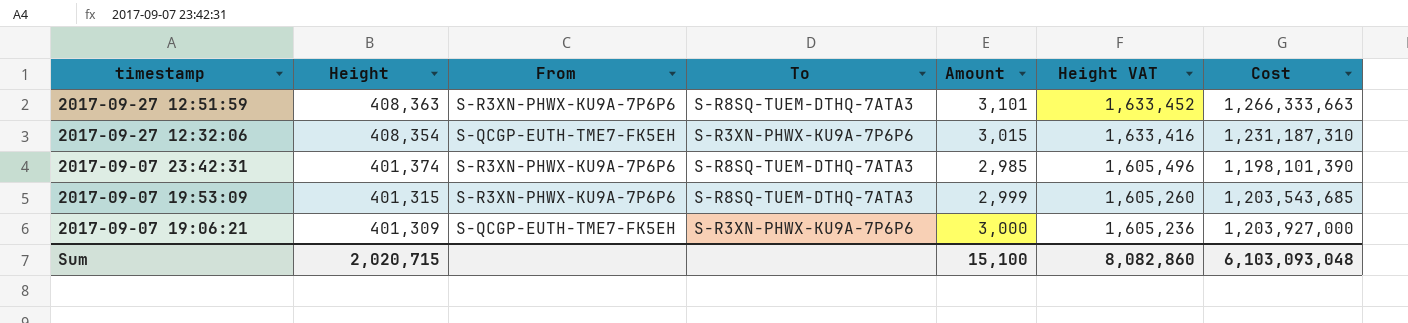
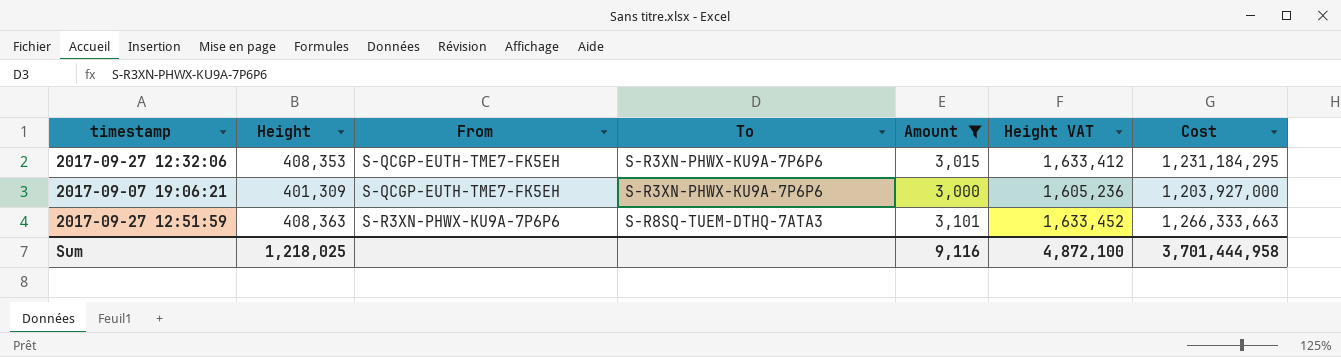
filter: none -> Amount >= 3,000
row order: timestamp descending -> From ascending
2017-09-27 12:32:06 | Height: 408,354 -> 408,353
2017-09-27 12:32:06 | Height VAT: 1,633,416 -> 1,633,412
2017-09-27 12:32:06 | Cost: 1,231,187,310 -> 1,231,184,295
Sum | Height: 2,020,715 -> 1,218,025
Sum | Amount: 15,100 -> 9,116
Sum | Height VAT: 8,082,860 -> 4,872,100
Sum | Cost: 6,103,093,048 -> 3,701,444,958

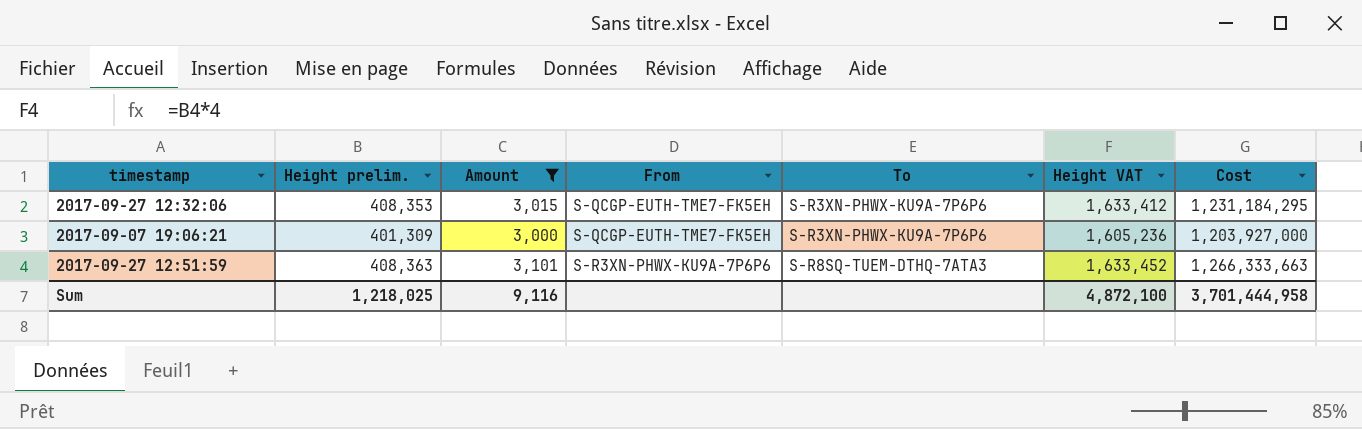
column name: Height -> Height prelim.
column Amount | position: 5 -> 3

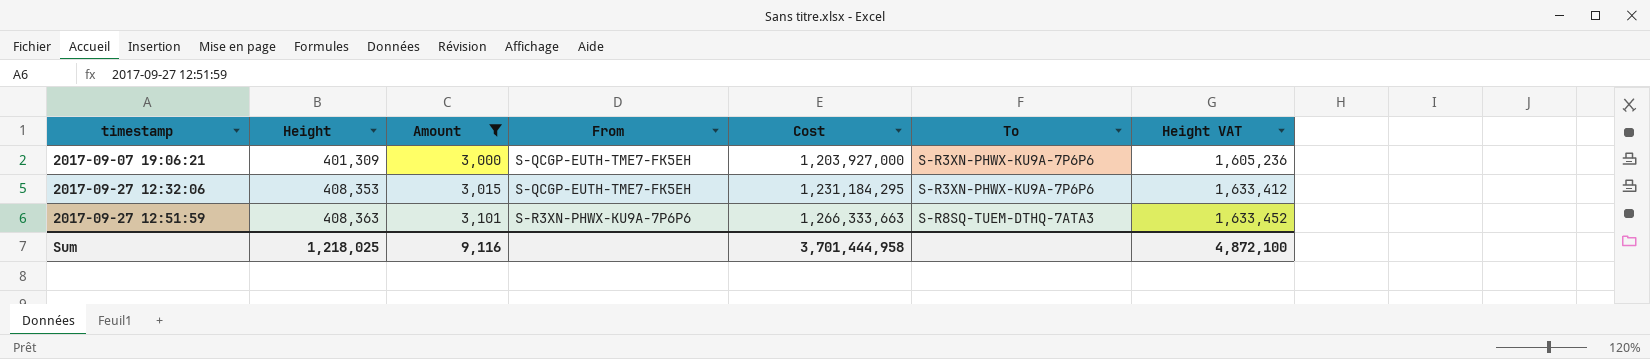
row order: From ascending -> timestamp ascending
column name: Height prelim. -> Height
column Cost | position: 7 -> 5

